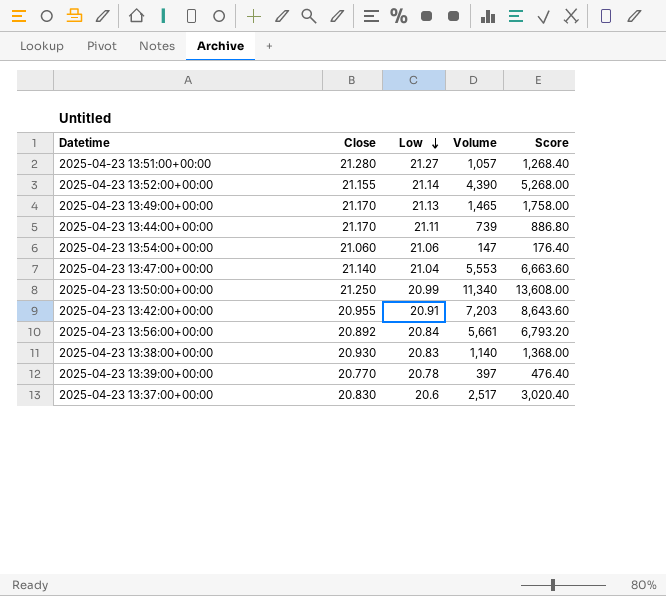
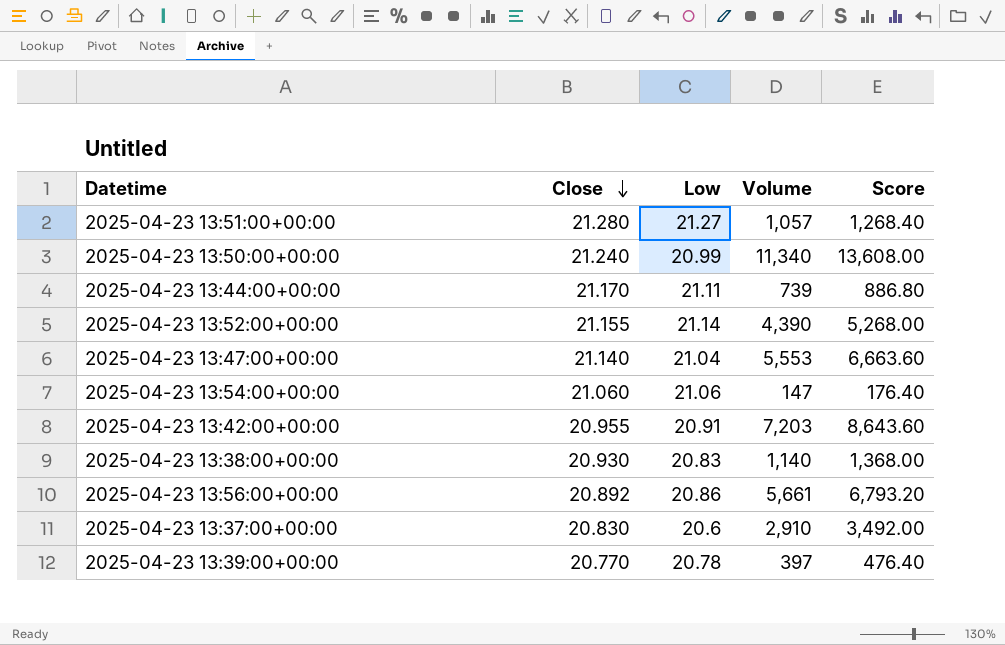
row order: Low descending -> Close descending
row 2025-04-23 13:49:00+00:00: 21.170 | 21.13 | 1,465 | 1,758.00 -> none
2025-04-23 13:50:00+00:00 | Close: 21.250 -> 21.240
2025-04-23 13:56:00+00:00 | Low: 20.84 -> 20.86
2025-04-23 13:37:00+00:00 | Volume: 2,517 -> 2,910
2025-04-23 13:37:00+00:00 | Score: 3,020.40 -> 3,492.00

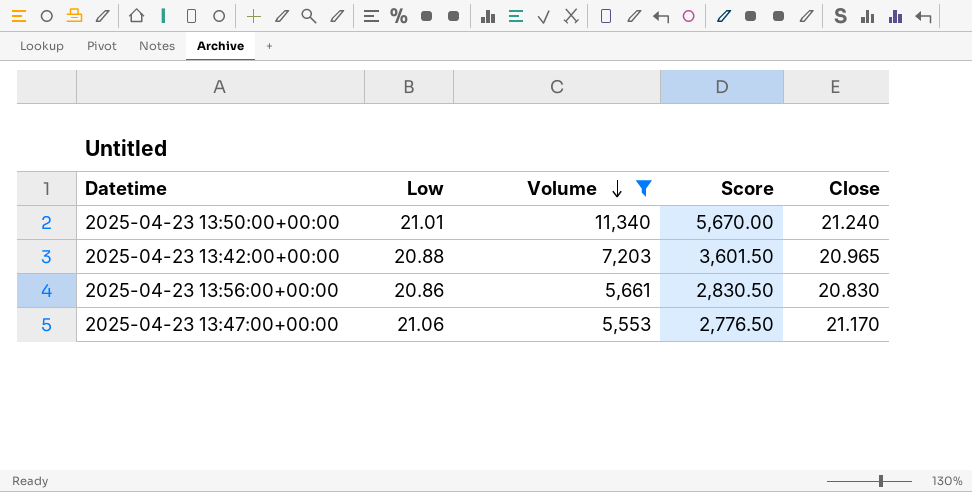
filter: none -> Volume >= 5,553
row order: Close descending -> Volume descending
column Score | formula: [Volume] * 1.2 -> [Volume] * 0.5
column Close | position: 2 -> 5
2025-04-23 13:50:00+00:00 | Low: 20.99 -> 21.01
2025-04-23 13:42:00+00:00 | Low: 20.91 -> 20.88
2025-04-23 13:42:00+00:00 | Close: 20.955 -> 20.965
2025-04-23 13:56:00+00:00 | Close: 20.892 -> 20.830
2025-04-23 13:47:00+00:00 | Low: 21.04 -> 21.06
2025-04-23 13:47:00+00:00 | Close: 21.140 -> 21.170

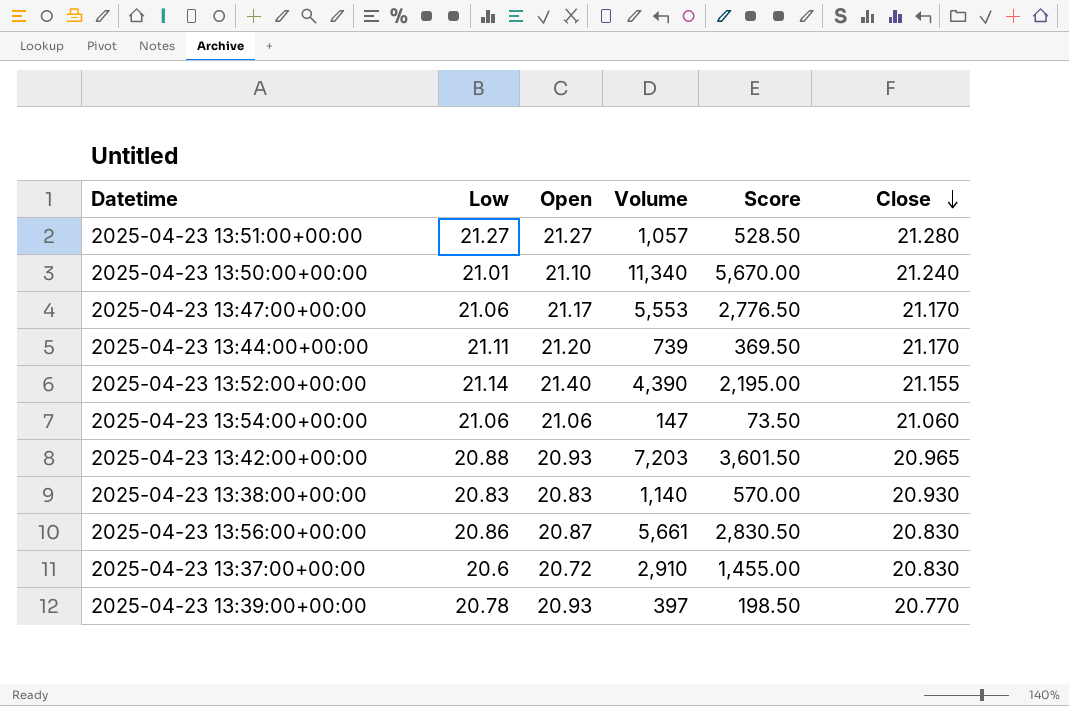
filter: Volume >= 5,553 -> none
row order: Volume descending -> Close descending
column Open | position: none -> 3

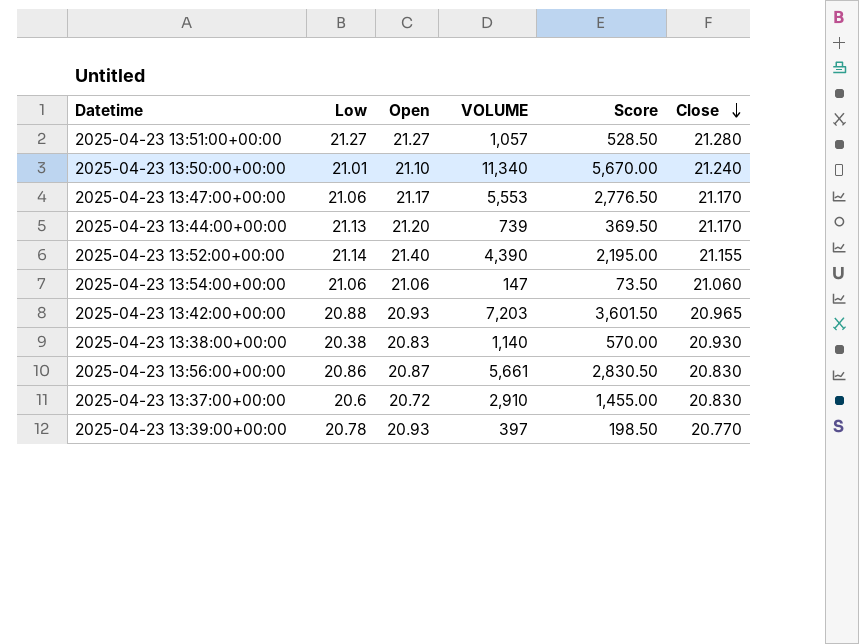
column name: Volume -> VOLUME
2025-04-23 13:44:00+00:00 | Low: 21.11 -> 21.13
2025-04-23 13:38:00+00:00 | Low: 20.83 -> 20.38

